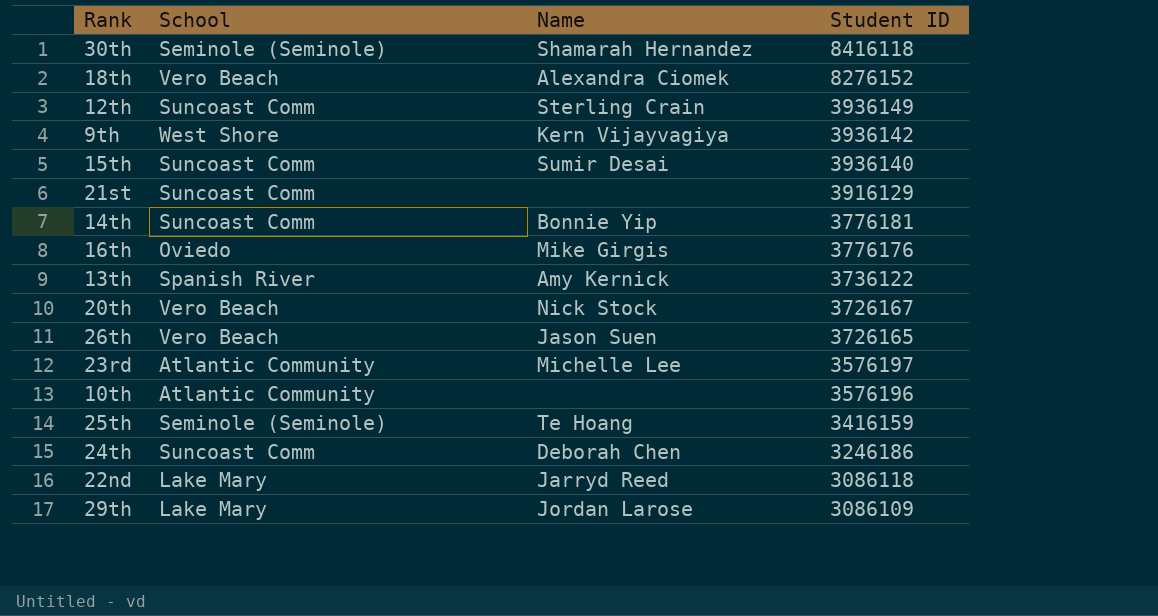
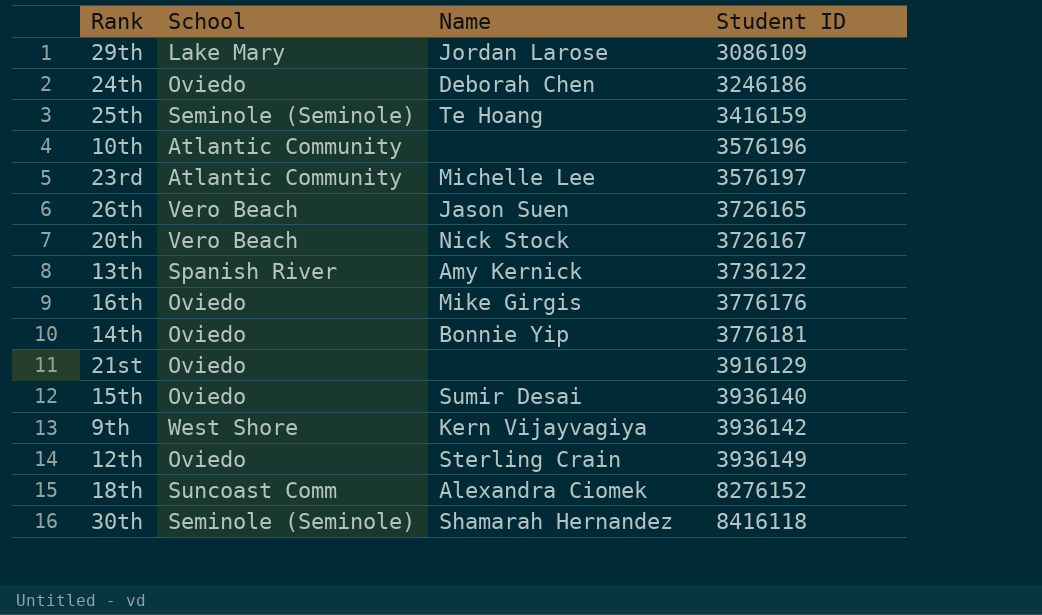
row order: Student ID descending -> Student ID ascending
row 22nd: Lake Mary | Jarryd Reed | 3086118 -> none
24th | School: Suncoast Comm -> Oviedo
14th | School: Suncoast Comm -> Oviedo
21st | School: Suncoast Comm -> Oviedo
15th | School: Suncoast Comm -> Oviedo
12th | School: Suncoast Comm -> Oviedo
18th | School: Vero Beach -> Suncoast Comm

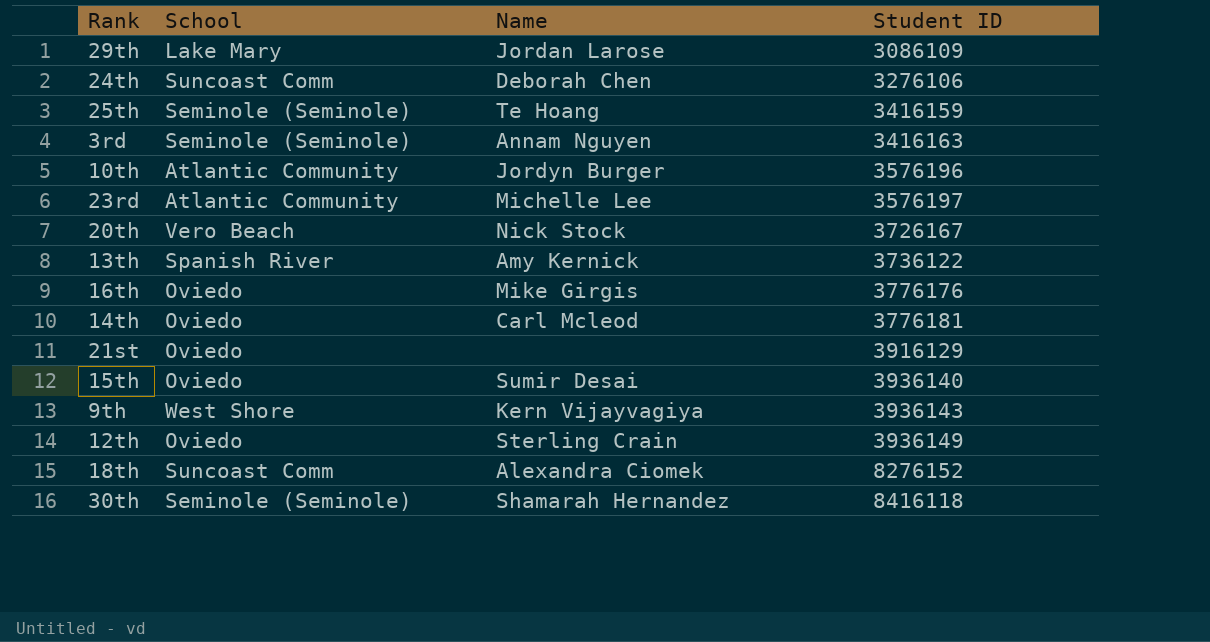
row 26th: Vero Beach | Jason Suen | 3726165 -> none
24th | School: Oviedo -> Suncoast Comm
24th | Student ID: 3246186 -> 3276106
row 3rd: none -> Seminole (Seminole) | Annam Nguyen | 3416163
10th | Name: none -> Jordyn Burger
14th | Name: Bonnie Yip -> Carl Mcleod
9th | Student ID: 3936142 -> 3936143

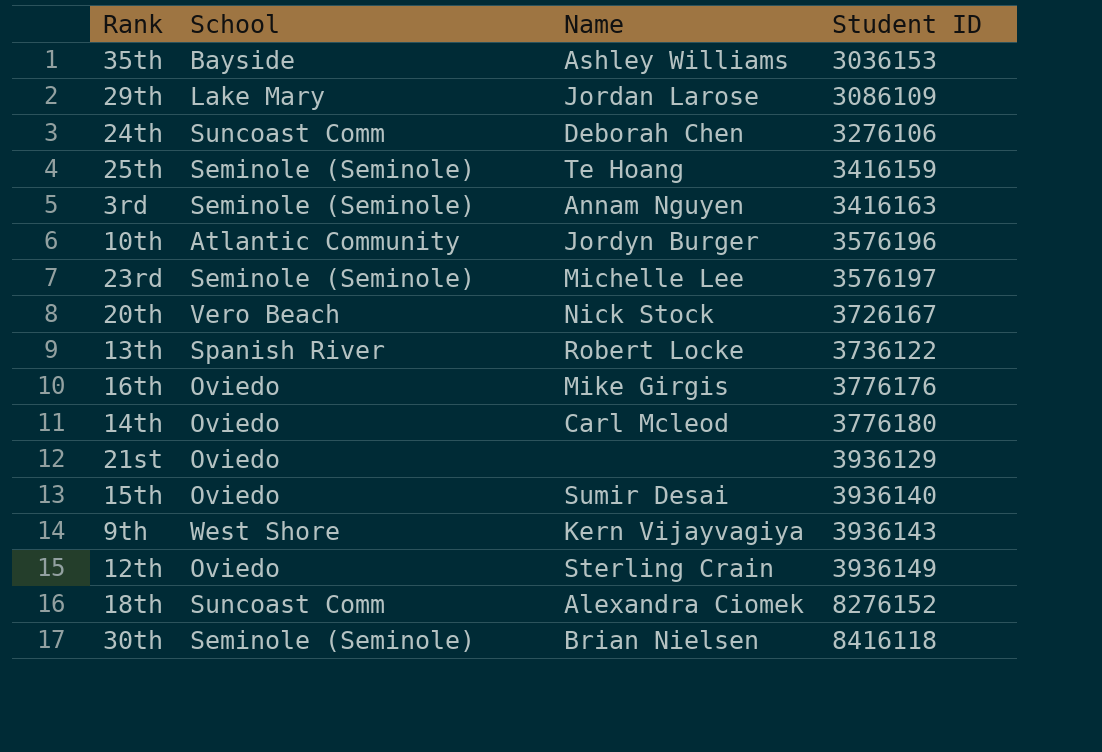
row 35th: none -> Bayside | Ashley Williams | 3036153
23rd | School: Atlantic Community -> Seminole (Seminole)
13th | Name: Amy Kernick -> Robert Locke
14th | Student ID: 3776181 -> 3776180
21st | Student ID: 3916129 -> 3936129
30th | Name: Shamarah Hernandez -> Brian Nielsen

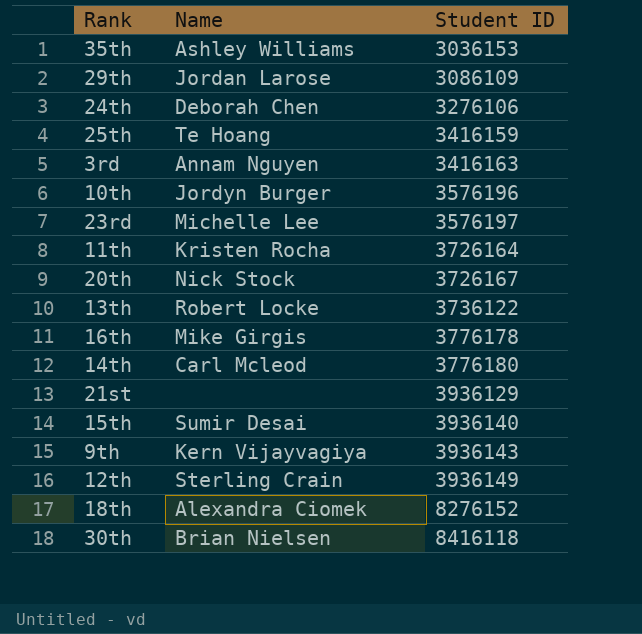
column School | position: 2 -> none
row 11th: none -> Kristen Rocha | 3726164
16th | Student ID: 3776176 -> 3776178

